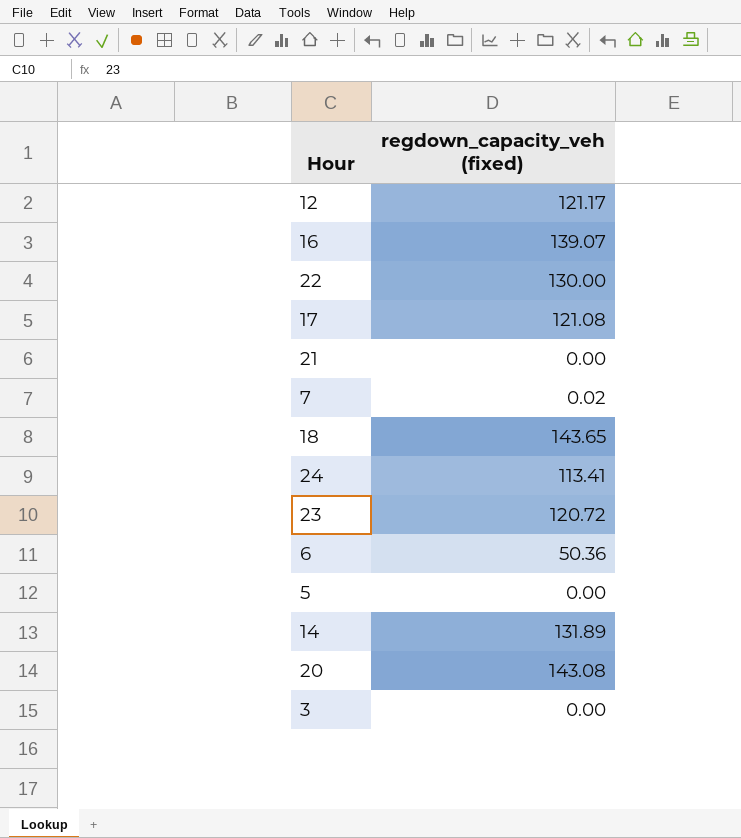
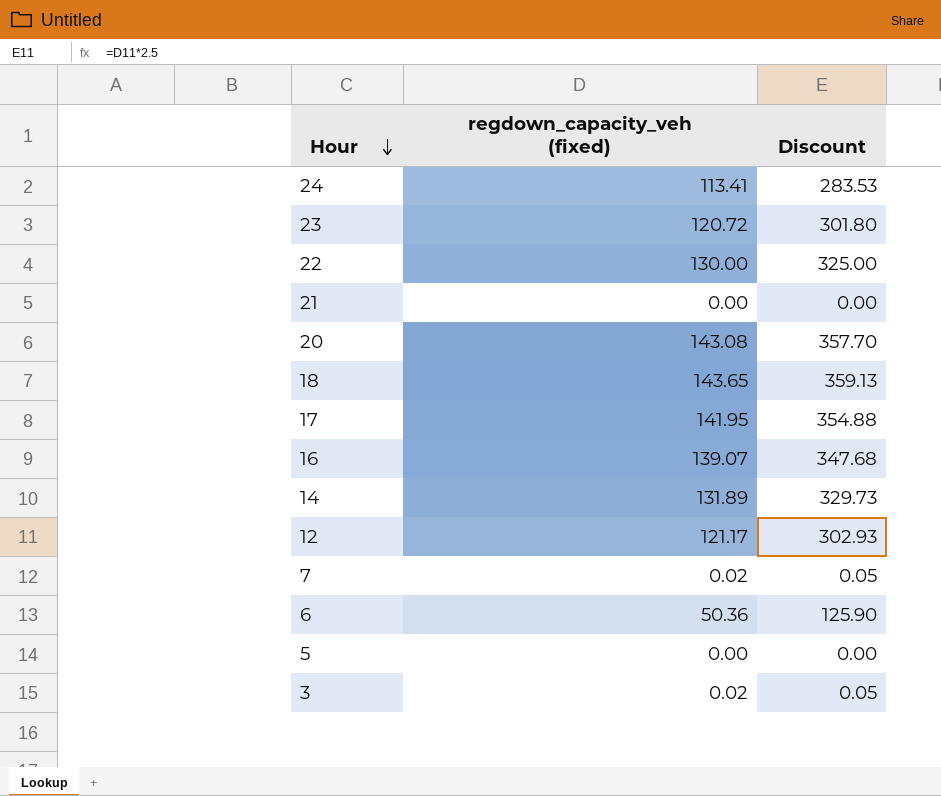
row order: none -> Hour descending
column Discount | formula: none -> [regdown_capacity_veh (fixed)] * 2.5
17 | regdown_capacity_veh (fixed): 121.08 -> 141.95
3 | regdown_capacity_veh (fixed): 0.00 -> 0.02

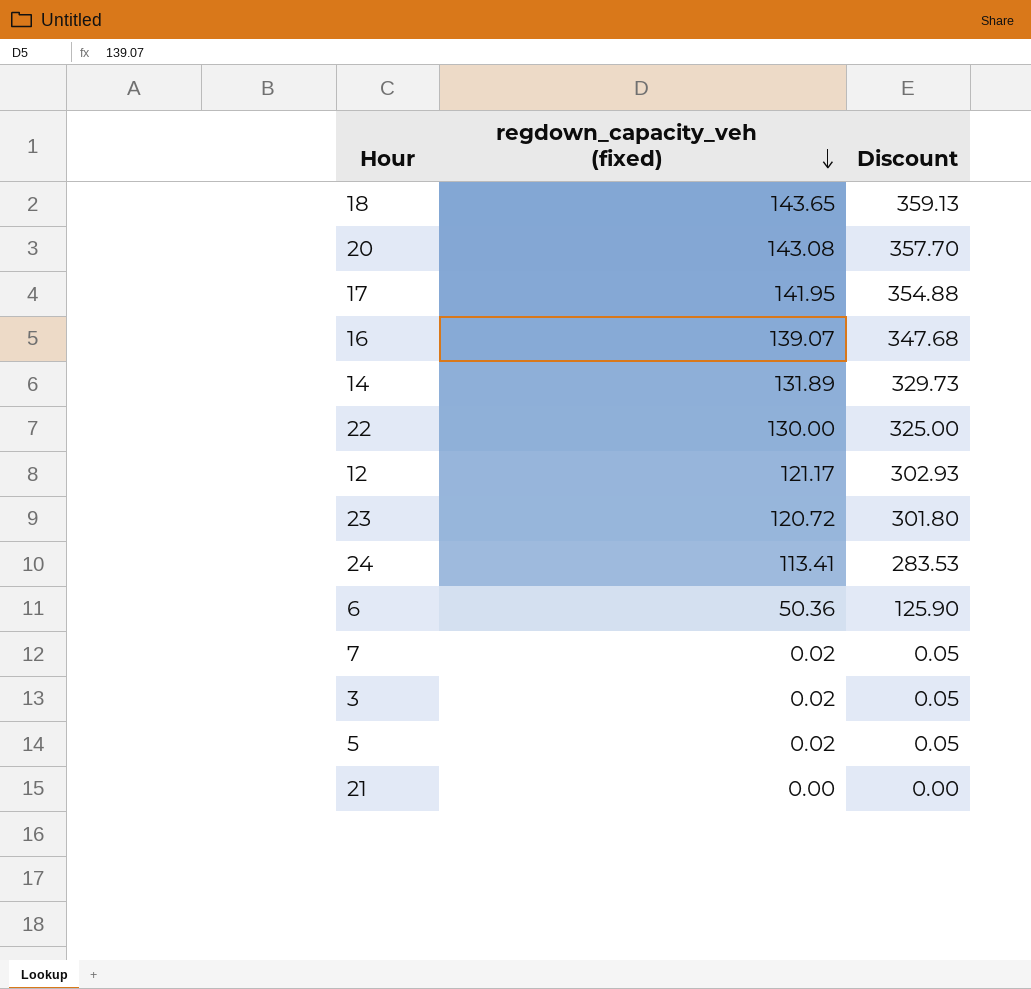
row order: Hour descending -> regdown_capacity_veh (fixed) descending
5 | regdown_capacity_veh (fixed): 0.00 -> 0.02
5 | Discount: 0.00 -> 0.05

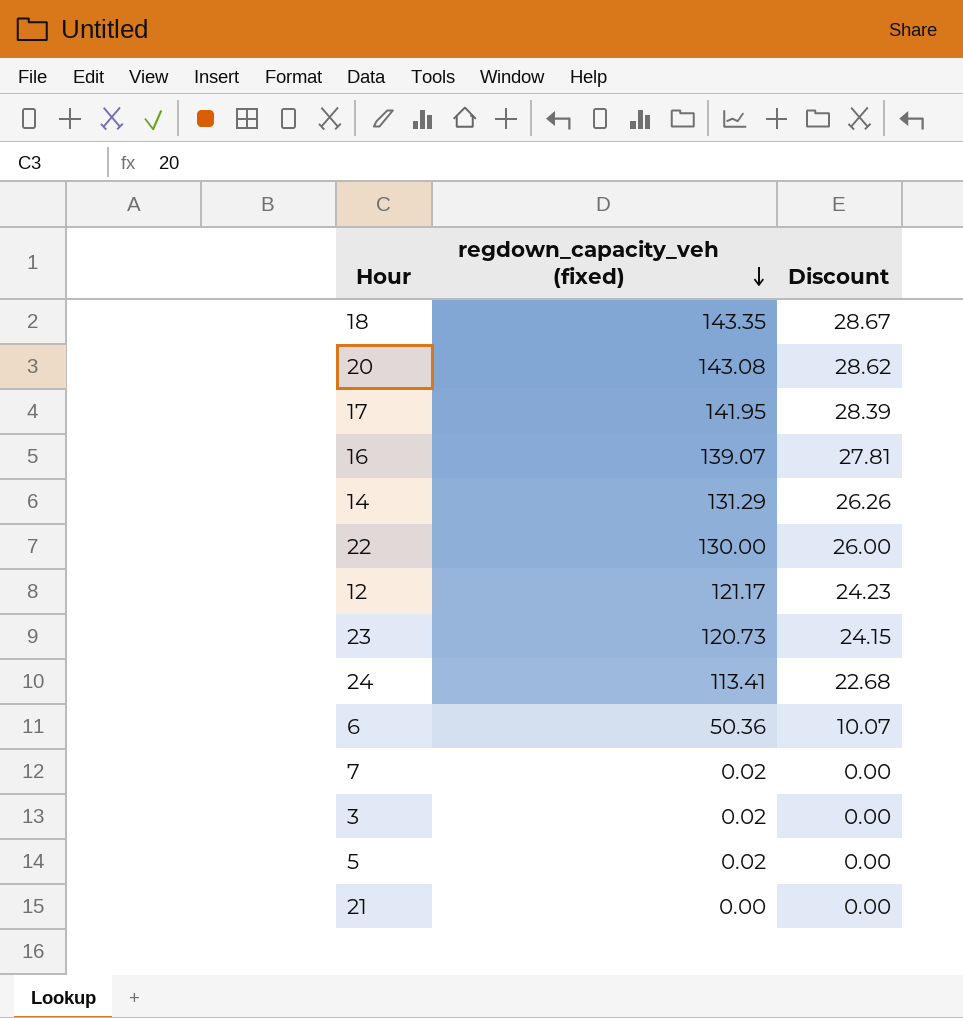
column Discount | formula: [regdown_capacity_veh (fixed)] * 2.5 -> [regdown_capacity_veh (fixed)] * 0.2
18 | regdown_capacity_veh (fixed): 143.65 -> 143.35
14 | regdown_capacity_veh (fixed): 131.89 -> 131.29
23 | regdown_capacity_veh (fixed): 120.72 -> 120.73

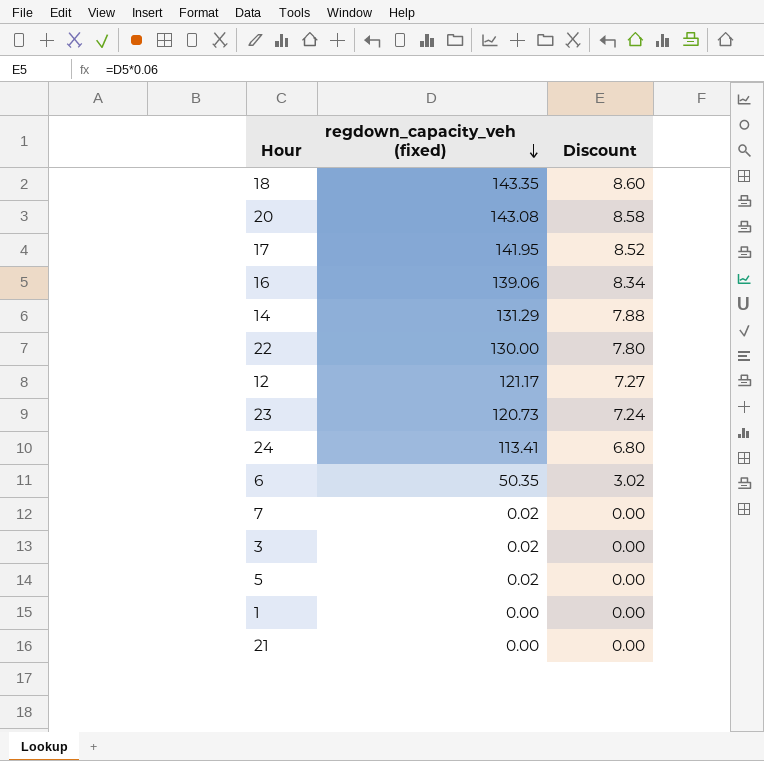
column Discount | formula: [regdown_capacity_veh (fixed)] * 0.2 -> [regdown_capacity_veh (fixed)] * 0.06
16 | regdown_capacity_veh (fixed): 139.07 -> 139.06
6 | regdown_capacity_veh (fixed): 50.36 -> 50.35
row 1: none -> 0.00 | 0.00

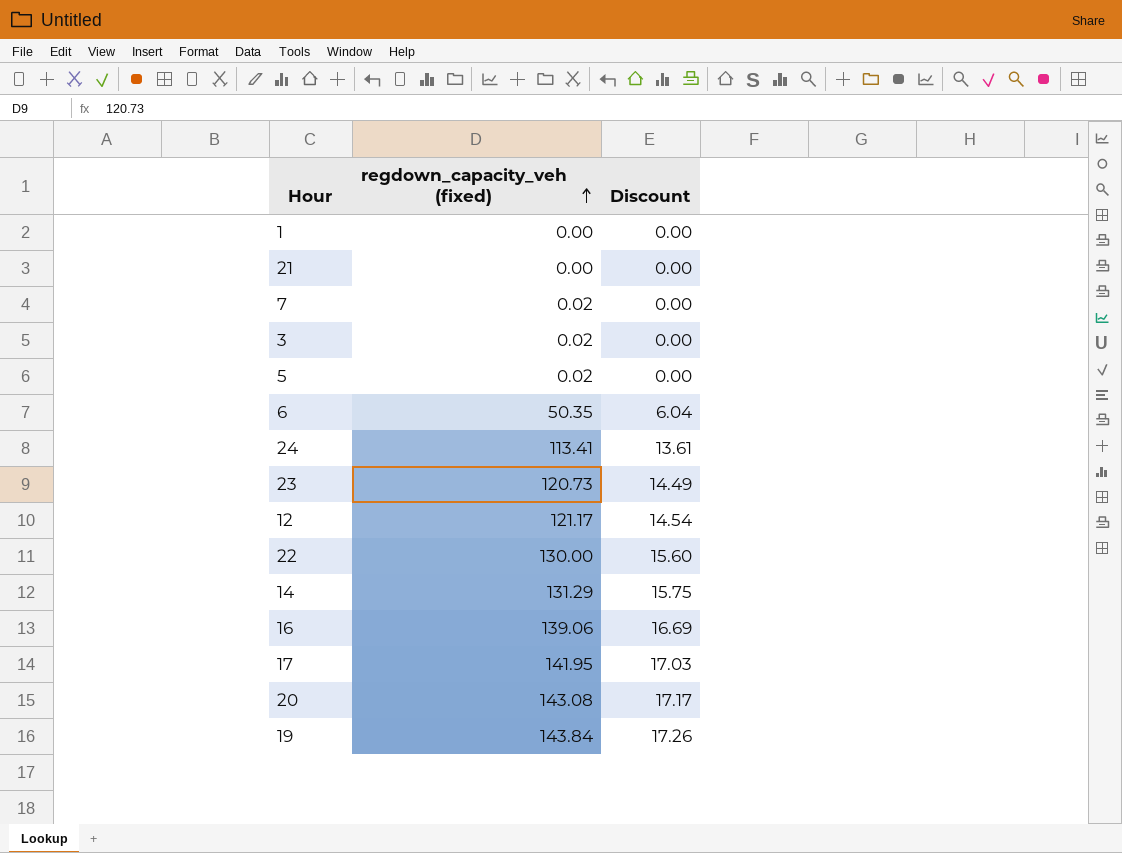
row order: regdown_capacity_veh (fixed) descending -> regdown_capacity_veh (fixed) ascending
column Discount | formula: [regdown_capacity_veh (fixed)] * 0.06 -> [regdown_capacity_veh (fixed)] * 0.12
row 18: 143.35 | 8.60 -> none
row 19: none -> 143.84 | 17.26

